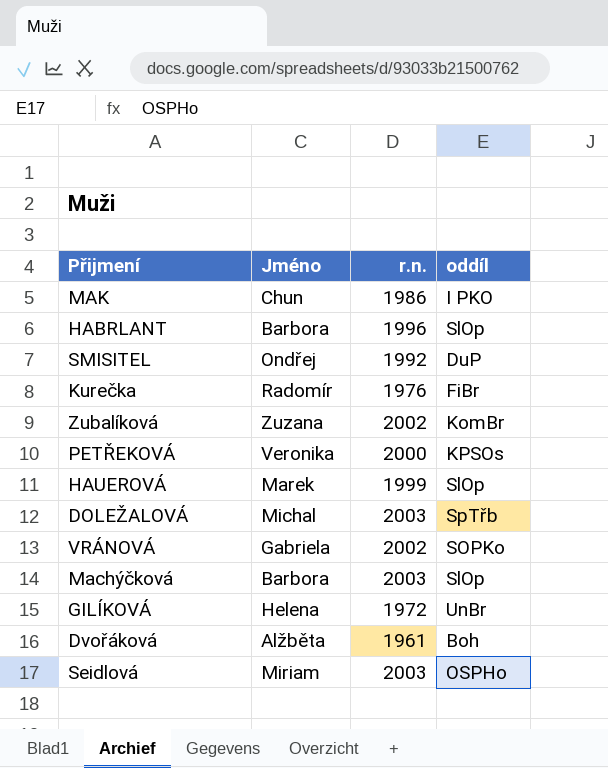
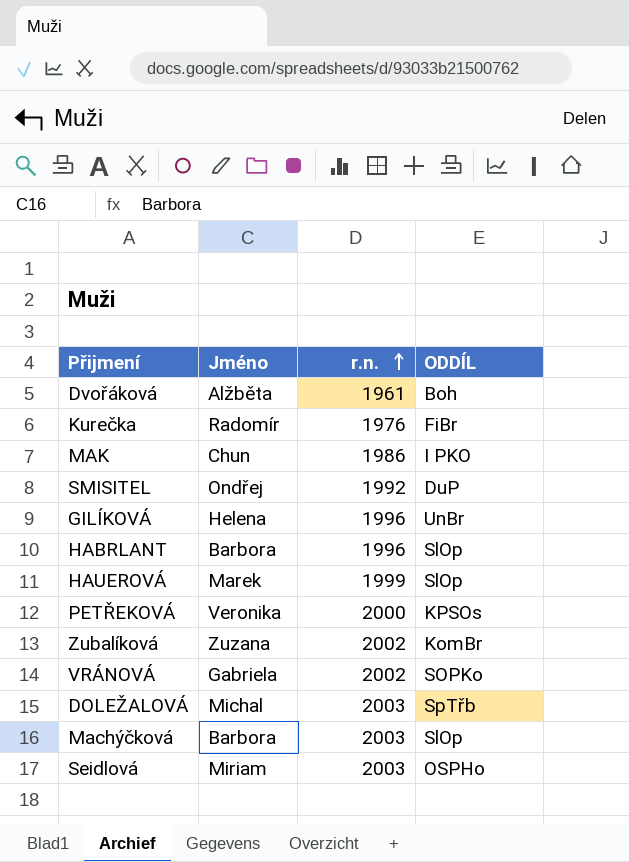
row order: none -> r.n. ascending
column name: oddíl -> ODDÍL
GILÍKOVÁ | r.n.: 1972 -> 1996

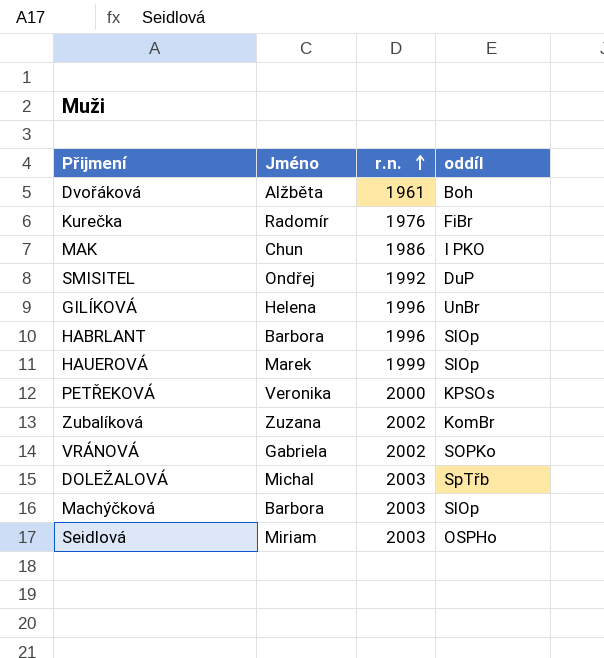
column name: ODDÍL -> oddíl

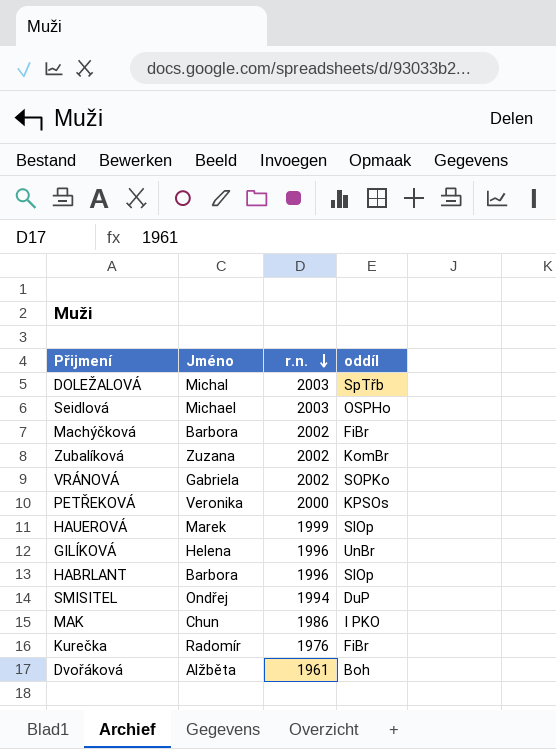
row order: r.n. ascending -> r.n. descending
Seidlová | Jméno: Miriam -> Michael
Machýčková | r.n.: 2003 -> 2002
Machýčková | oddíl: SlOp -> FiBr
SMISITEL | r.n.: 1992 -> 1994

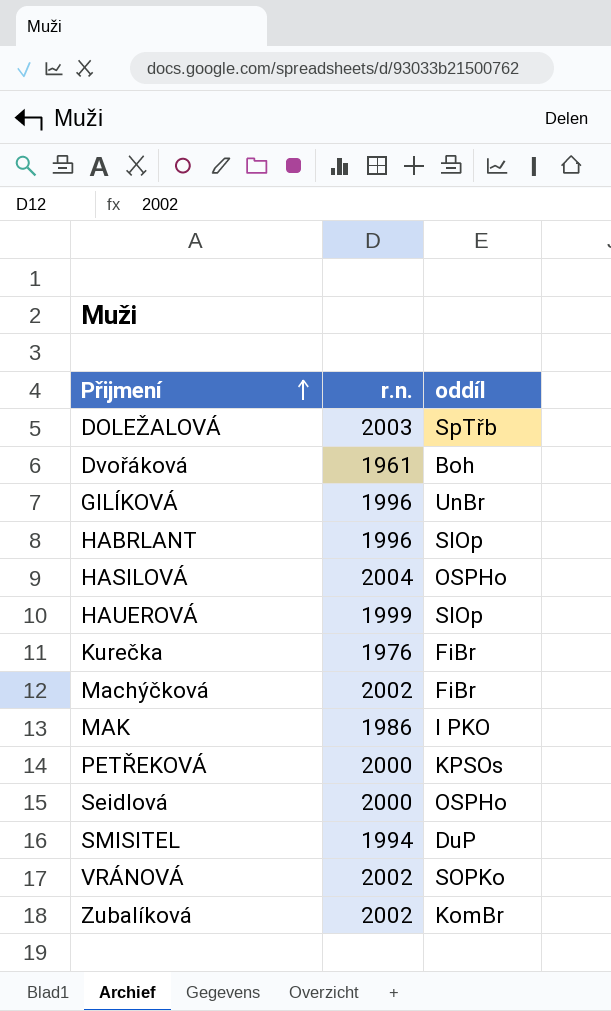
row order: r.n. descending -> Přijmení ascending
column Jméno | position: 2 -> none
row HASILOVÁ: none -> 2004 | OSPHo
Seidlová | r.n.: 2003 -> 2000

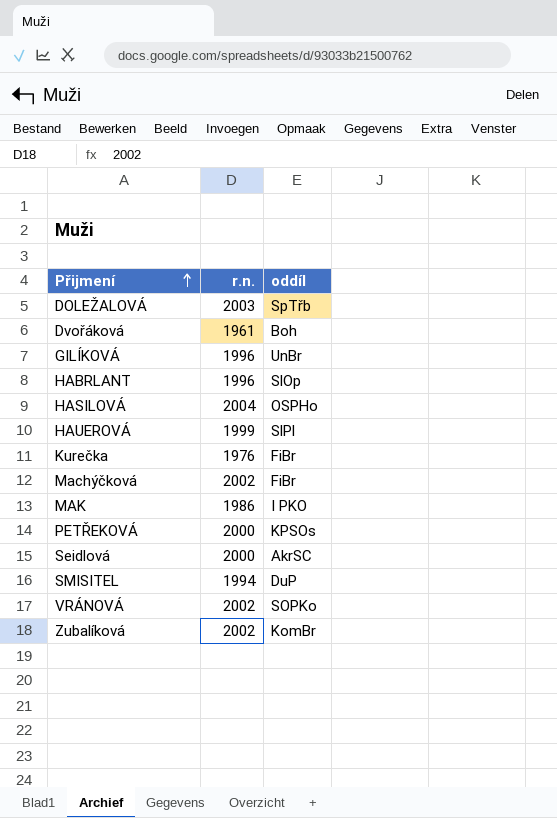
HAUEROVÁ | oddíl: SlOp -> SlPl
Seidlová | oddíl: OSPHo -> AkrSC

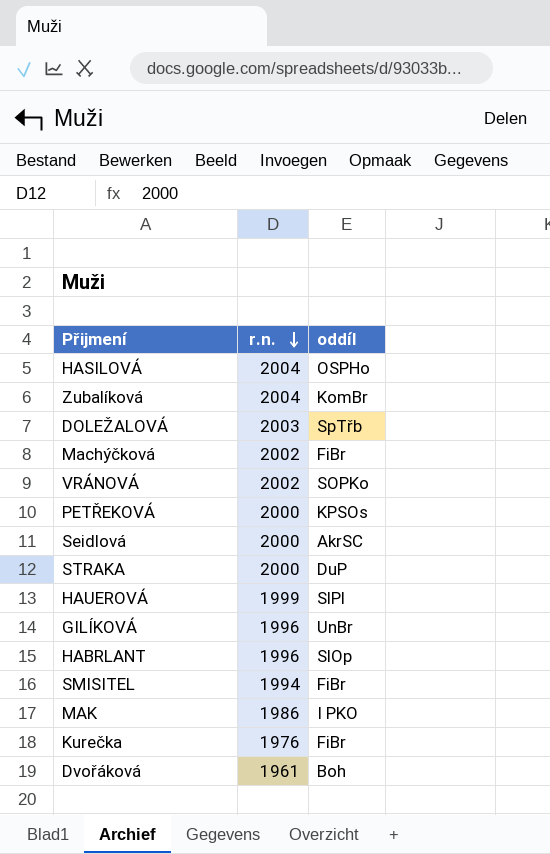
row order: Přijmení ascending -> r.n. descending
Zubalíková | r.n.: 2002 -> 2004
row STRAKA: none -> 2000 | DuP
SMISITEL | oddíl: DuP -> FiBr

